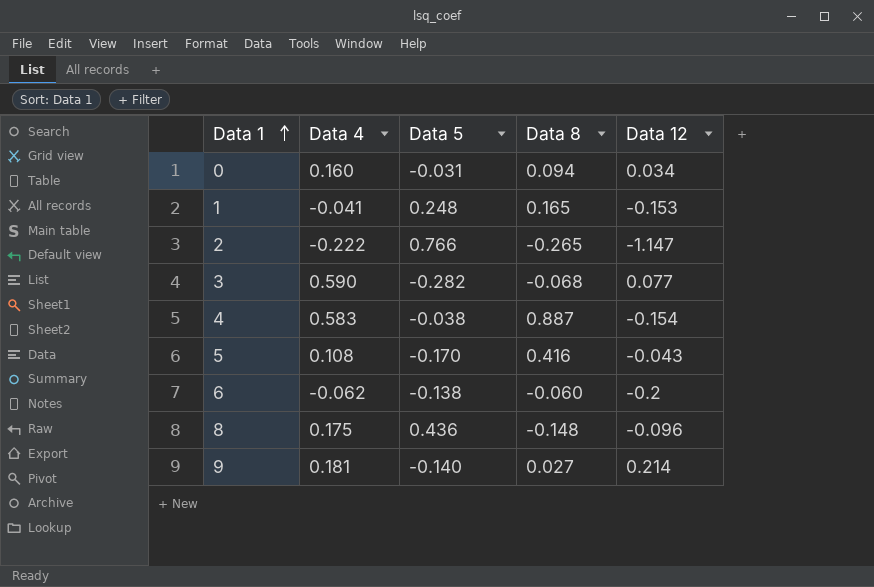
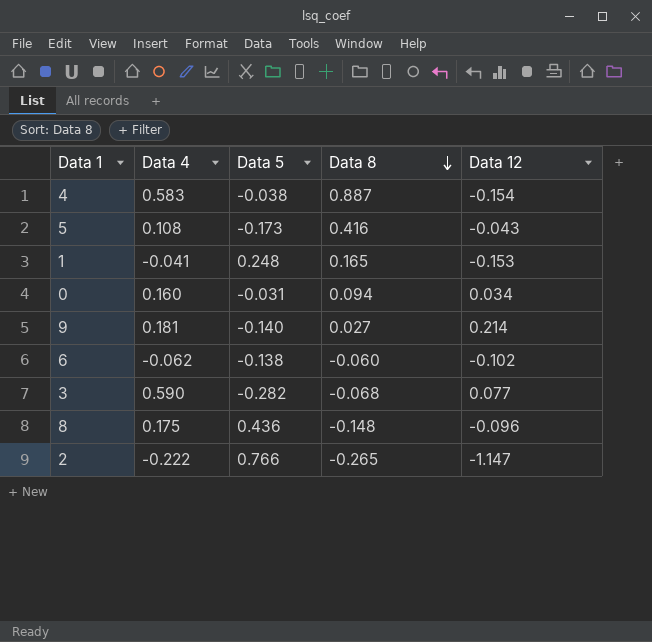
row order: Data 1 ascending -> Data 8 descending
5 | Data 5: -0.170 -> -0.173
6 | Data 12: -0.2 -> -0.102

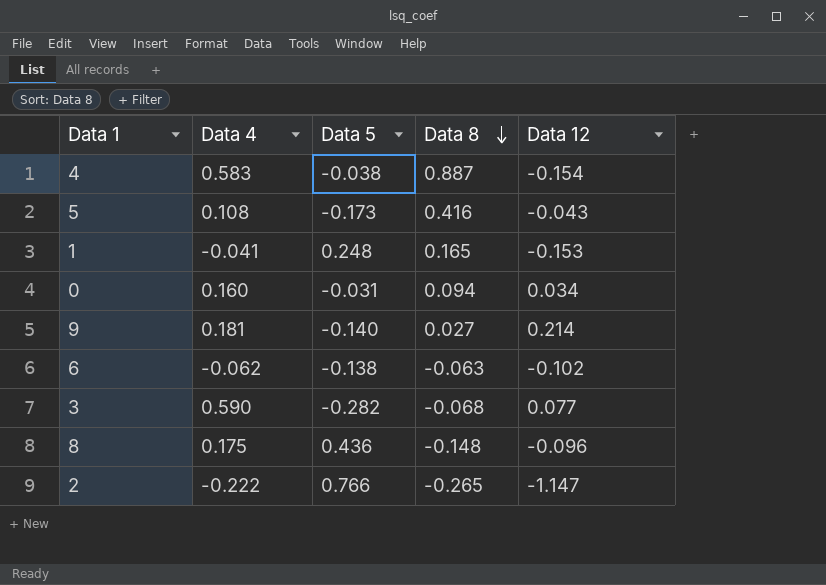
6 | Data 8: -0.060 -> -0.063

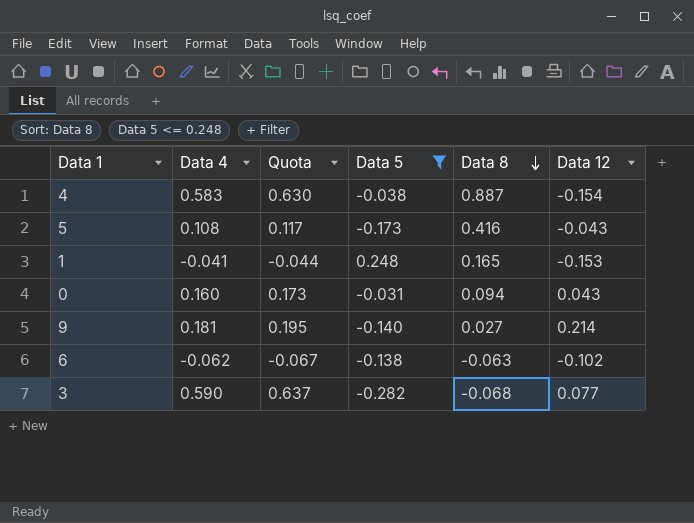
filter: none -> Data 5 <= 0.248
column Quota | formula: none -> [Data 4] * 1.08
0 | Data 12: 0.034 -> 0.043

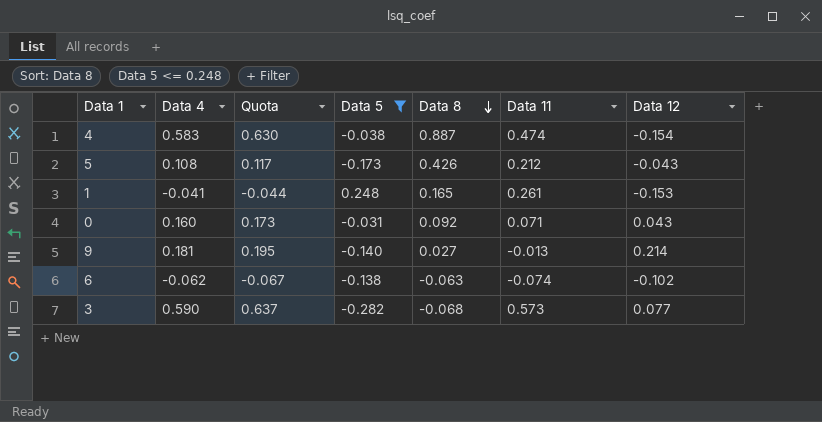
column Data 11 | position: none -> 6
5 | Data 8: 0.416 -> 0.426
0 | Data 8: 0.094 -> 0.092

